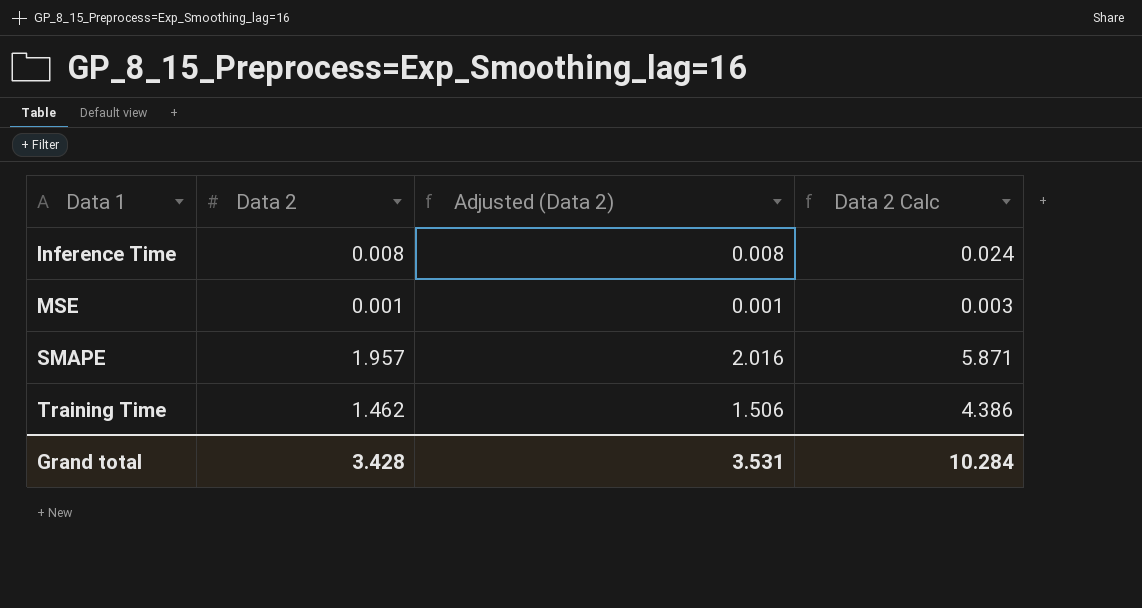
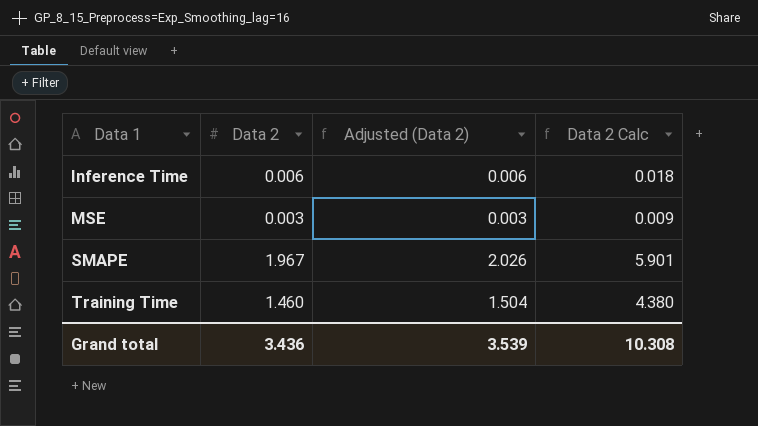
Inference Time | Data 2: 0.008 -> 0.006
Inference Time | Adjusted (Data 2): 0.008 -> 0.006
Inference Time | Data 2 Calc: 0.024 -> 0.018
MSE | Data 2: 0.001 -> 0.003
MSE | Adjusted (Data 2): 0.001 -> 0.003
MSE | Data 2 Calc: 0.003 -> 0.009
SMAPE | Data 2: 1.957 -> 1.967
SMAPE | Adjusted (Data 2): 2.016 -> 2.026
SMAPE | Data 2 Calc: 5.871 -> 5.901
Training Time | Data 2: 1.462 -> 1.460
Training Time | Adjusted (Data 2): 1.506 -> 1.504
Training Time | Data 2 Calc: 4.386 -> 4.380
Grand total | Data 2: 3.428 -> 3.436
Grand total | Adjusted (Data 2): 3.531 -> 3.539
Grand total | Data 2 Calc: 10.284 -> 10.308

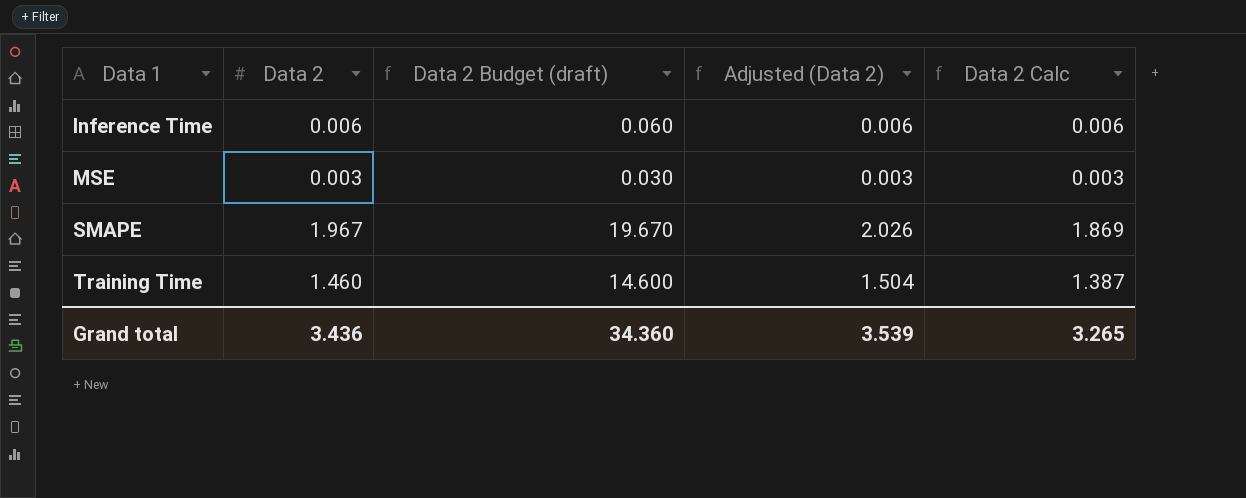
column Data 2 Budget (draft) | formula: none -> [Data 2] * 10
column Data 2 Calc | formula: [Data 2] * 3 -> [Data 2] * 0.95
Grand total | Data 2 Calc: 10.308 -> 3.265

